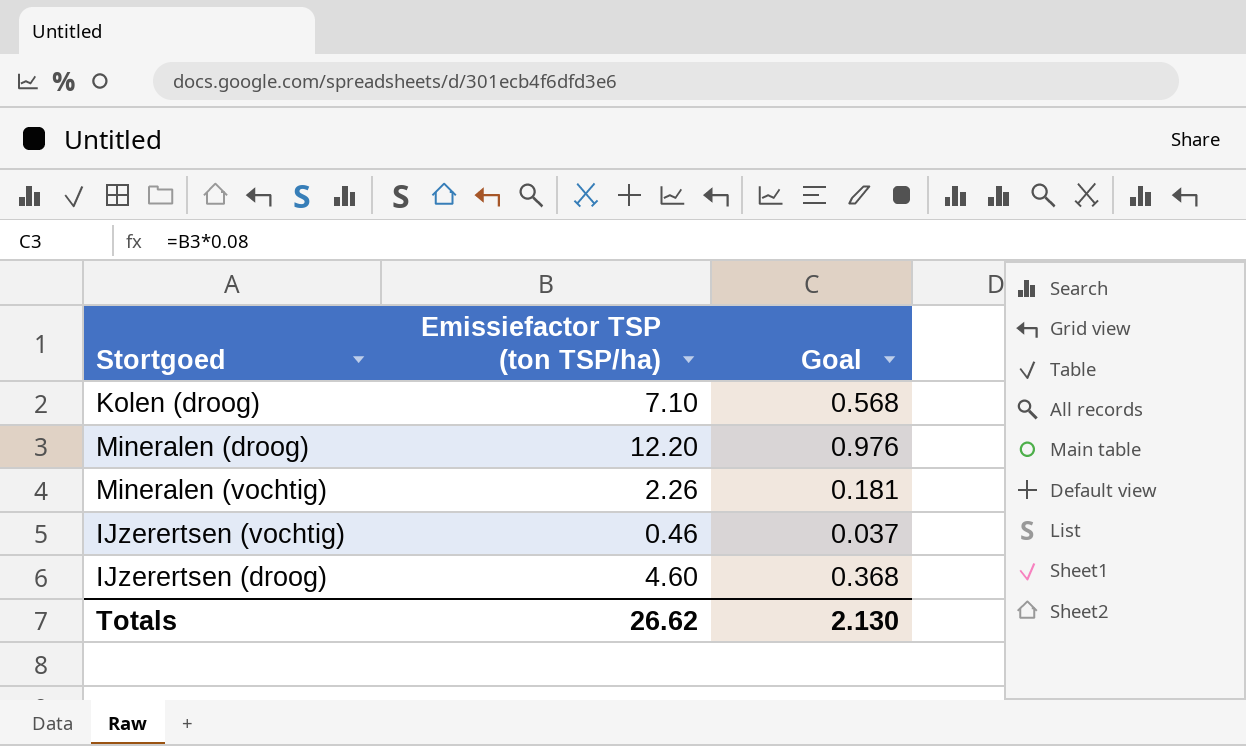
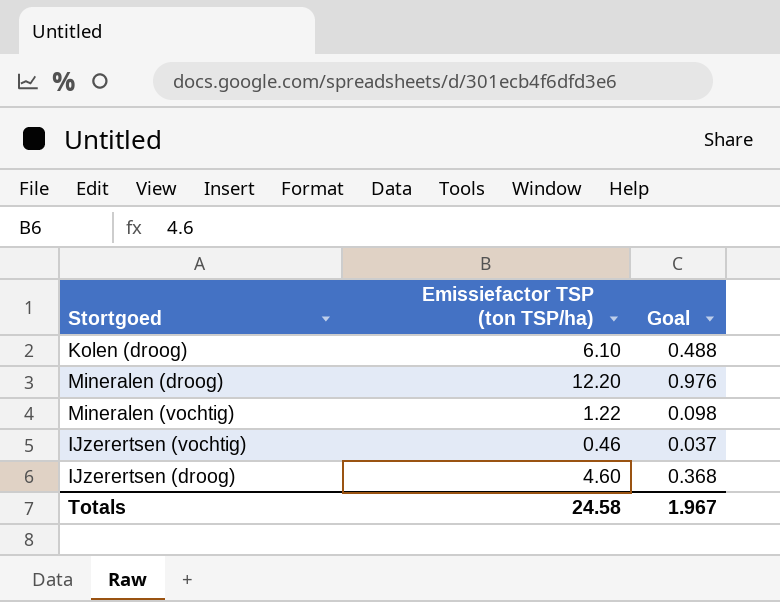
Kolen (droog) | Emissiefactor TSP (ton TSP/ha): 7.10 -> 6.10
Kolen (droog) | Goal: 0.568 -> 0.488
Mineralen (vochtig) | Emissiefactor TSP (ton TSP/ha): 2.26 -> 1.22
Mineralen (vochtig) | Goal: 0.181 -> 0.098
Totals | Emissiefactor TSP (ton TSP/ha): 26.62 -> 24.58
Totals | Goal: 2.130 -> 1.967

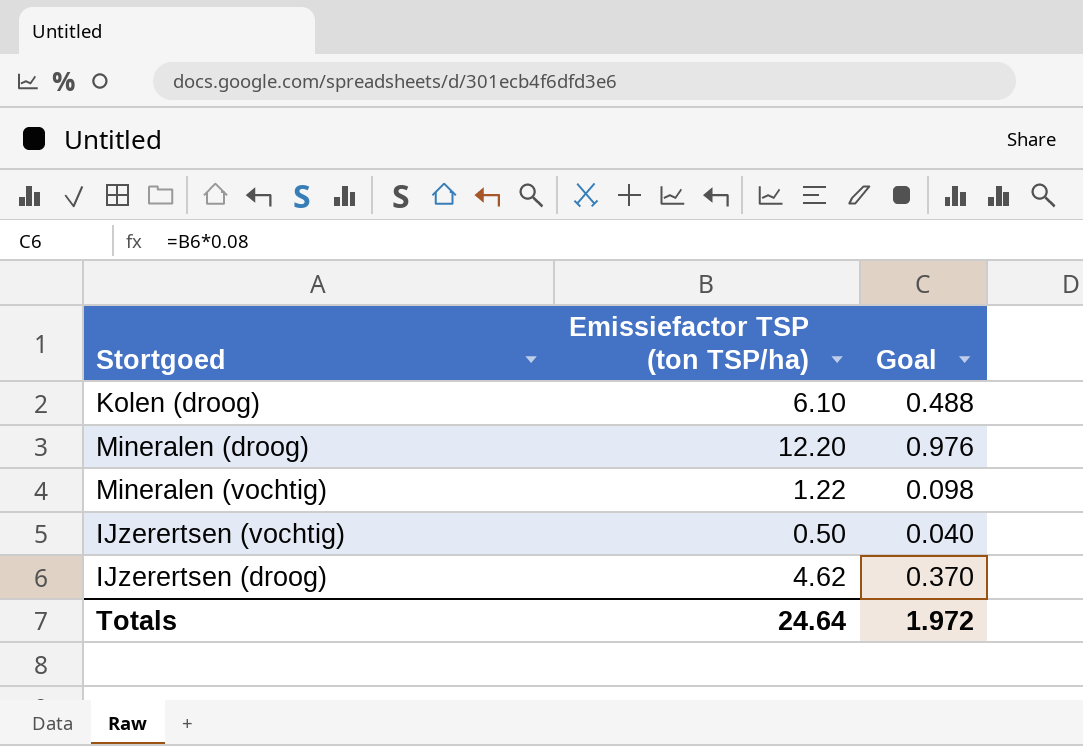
IJzerertsen (vochtig) | Emissiefactor TSP (ton TSP/ha): 0.46 -> 0.50
IJzerertsen (vochtig) | Goal: 0.037 -> 0.040
IJzerertsen (droog) | Emissiefactor TSP (ton TSP/ha): 4.60 -> 4.62
IJzerertsen (droog) | Goal: 0.368 -> 0.370
Totals | Emissiefactor TSP (ton TSP/ha): 24.58 -> 24.64
Totals | Goal: 1.967 -> 1.972

